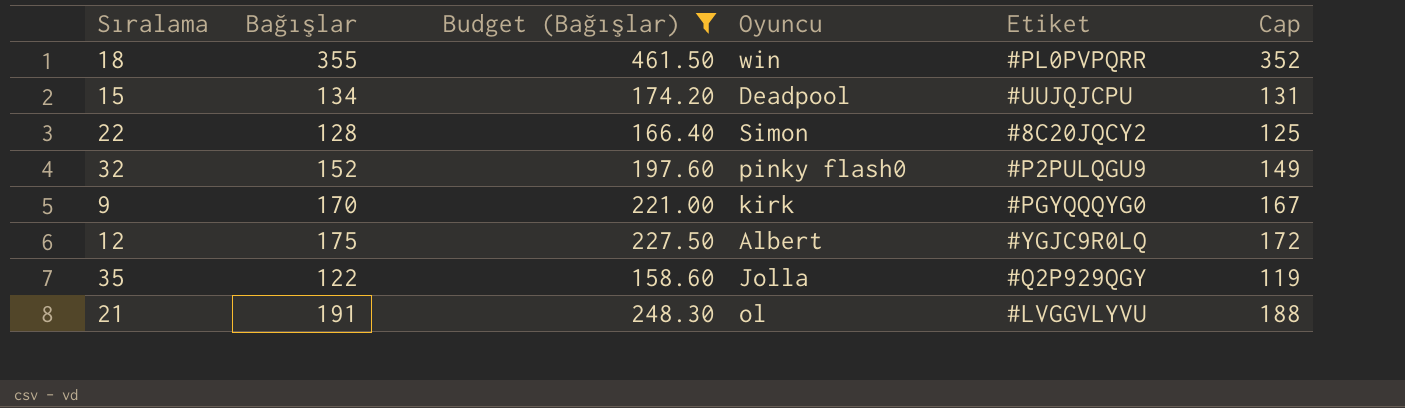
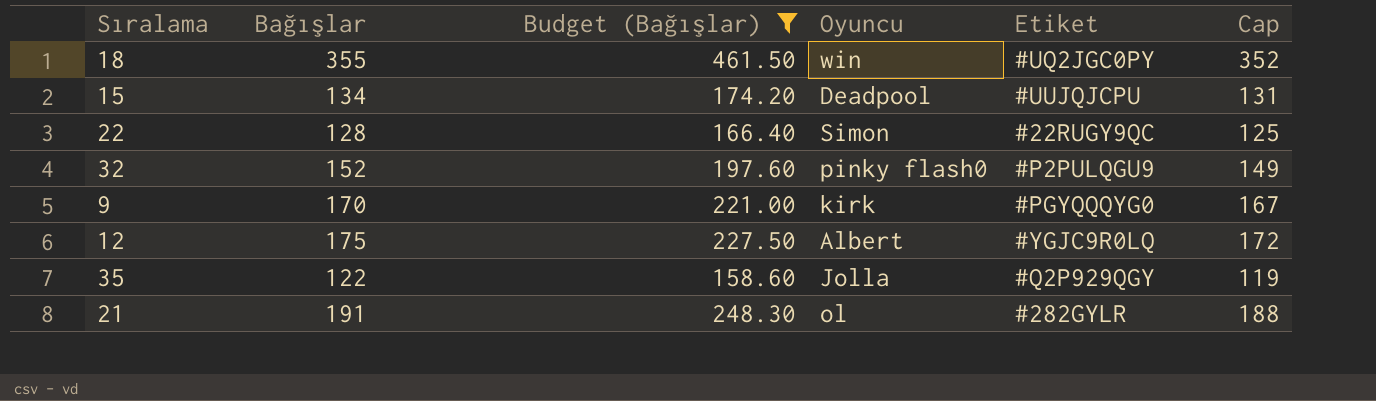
18 | Etiket: #PL0PVPQRR -> #UQ2JGC0PY
22 | Etiket: #8C20JQCY2 -> #22RUGY9QC
21 | Etiket: #LVGGVLYVU -> #282GYLR

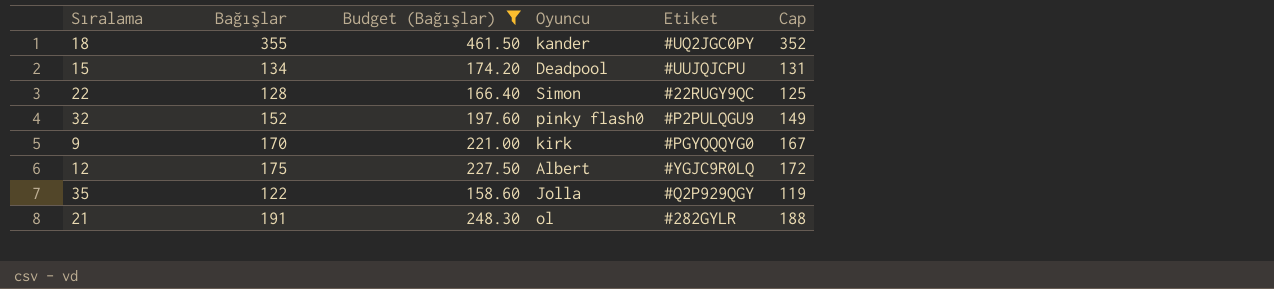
18 | Oyuncu: win -> kander

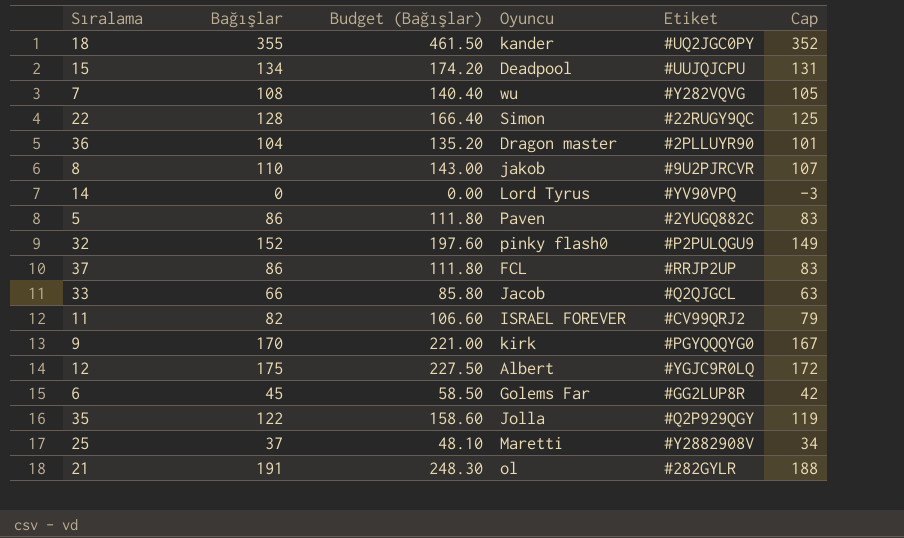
filter: Budget (Bağışlar) >= 158.60 -> none

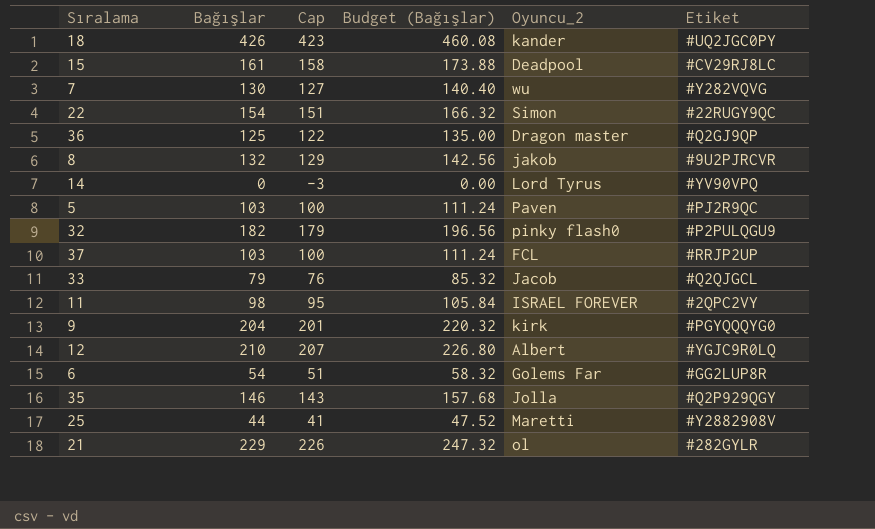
column Cap | position: 6 -> 3
column Budget (Bağışlar) | formula: [Bağışlar] * 1.3 -> [Bağışlar] * 1.08
column name: Oyuncu -> Oyuncu_2
18 | Bağışlar: 355 -> 426
18 | Cap: 352 -> 423
15 | Bağışlar: 134 -> 161
15 | Cap: 131 -> 158
15 | Etiket: #UUJQJCPU -> #CV29RJ8LC
7 | Bağışlar: 108 -> 130
7 | Cap: 105 -> 127
22 | Bağışlar: 128 -> 154
22 | Cap: 125 -> 151
36 | Bağışlar: 104 -> 125
36 | Cap: 101 -> 122
36 | Etiket: #2PLLUYR90 -> #Q2GJ9QP
8 | Bağışlar: 110 -> 132
8 | Cap: 107 -> 129
5 | Bağışlar: 86 -> 103
5 | Cap: 83 -> 100
5 | Etiket: #2YUGQ882C -> #PJ2R9QC
32 | Bağışlar: 152 -> 182
32 | Cap: 149 -> 179
37 | Bağışlar: 86 -> 103
37 | Cap: 83 -> 100
33 | Bağışlar: 66 -> 79
33 | Cap: 63 -> 76
11 | Bağışlar: 82 -> 98
11 | Cap: 79 -> 95
11 | Etiket: #CV99QRJ2 -> #2QPC2VY
9 | Bağışlar: 170 -> 204
9 | Cap: 167 -> 201
12 | Bağışlar: 175 -> 210
12 | Cap: 172 -> 207
6 | Bağışlar: 45 -> 54
6 | Cap: 42 -> 51
35 | Bağışlar: 122 -> 146
35 | Cap: 119 -> 143
25 | Bağışlar: 37 -> 44
25 | Cap: 34 -> 41
21 | Bağışlar: 191 -> 229
21 | Cap: 188 -> 226

